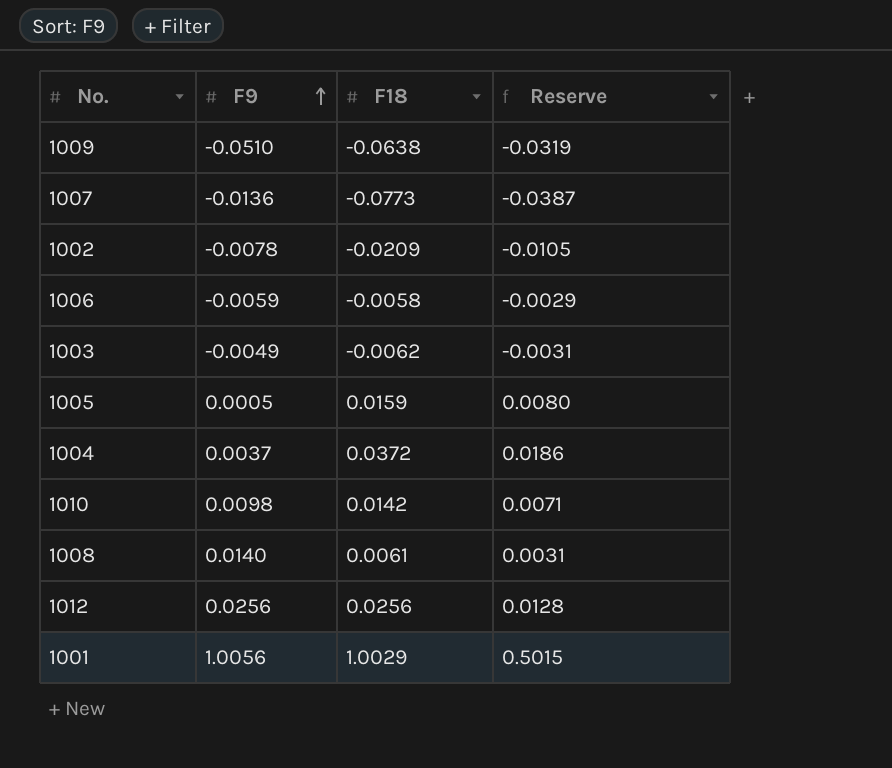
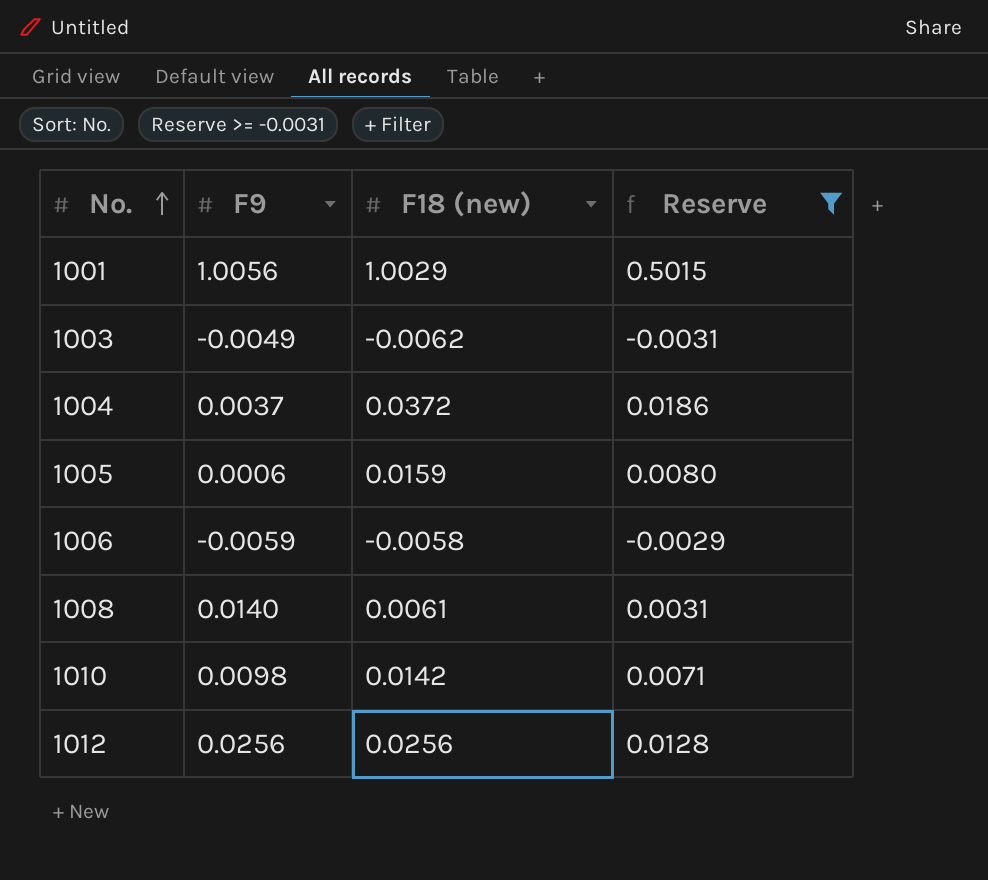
filter: none -> Reserve >= -0.0031
row order: F9 ascending -> No. ascending
column name: F18 -> F18 (new)
1005 | F9: 0.0005 -> 0.0006

